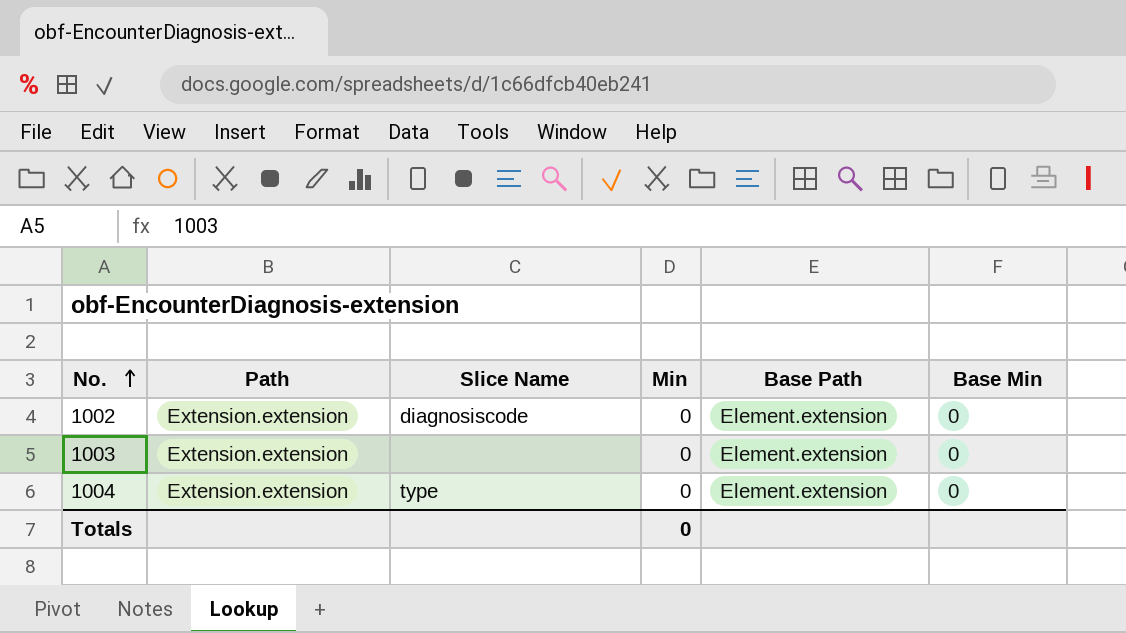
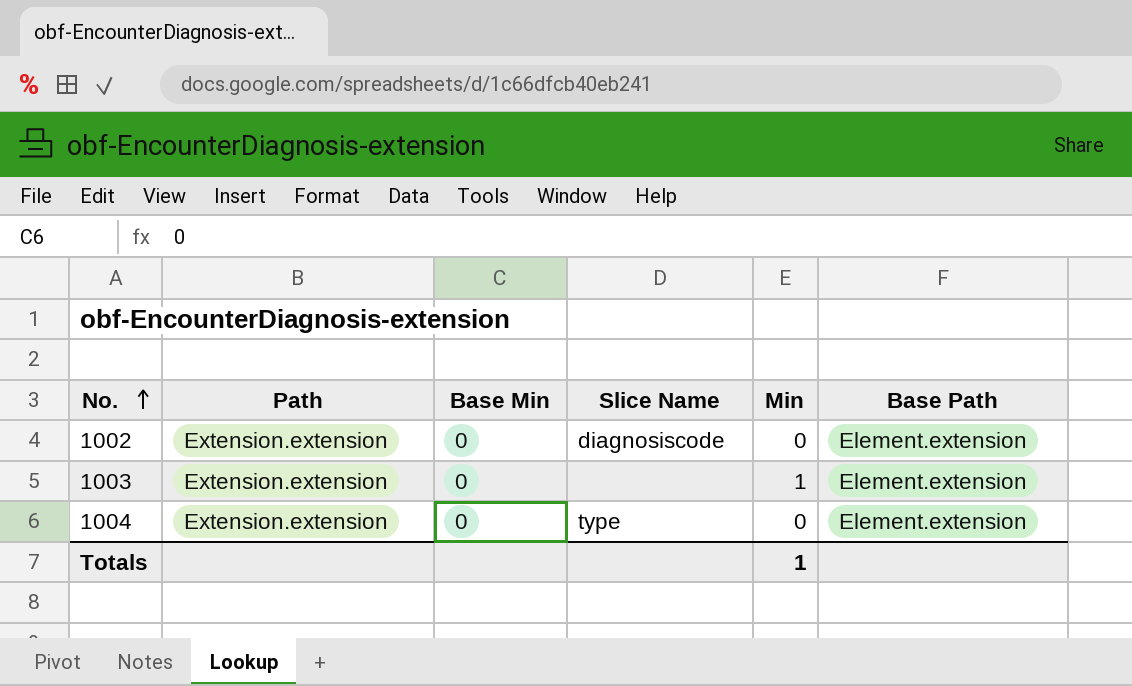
column Base Min | position: 6 -> 3
1003 | Min: 0 -> 1
Totals | Min: 0 -> 1

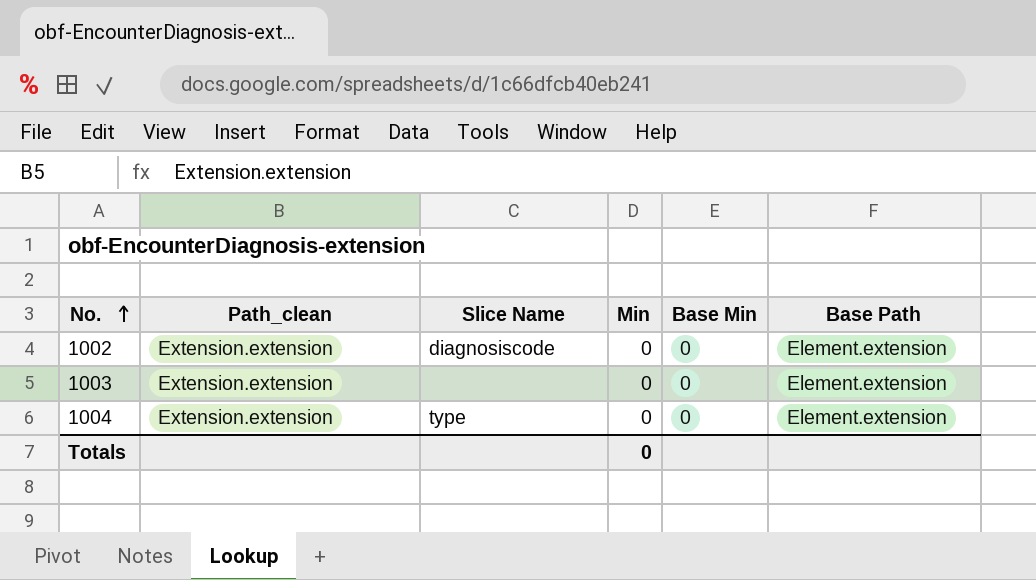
column name: Path -> Path_clean
column Base Min | position: 3 -> 5
1003 | Min: 1 -> 0
Totals | Min: 1 -> 0

